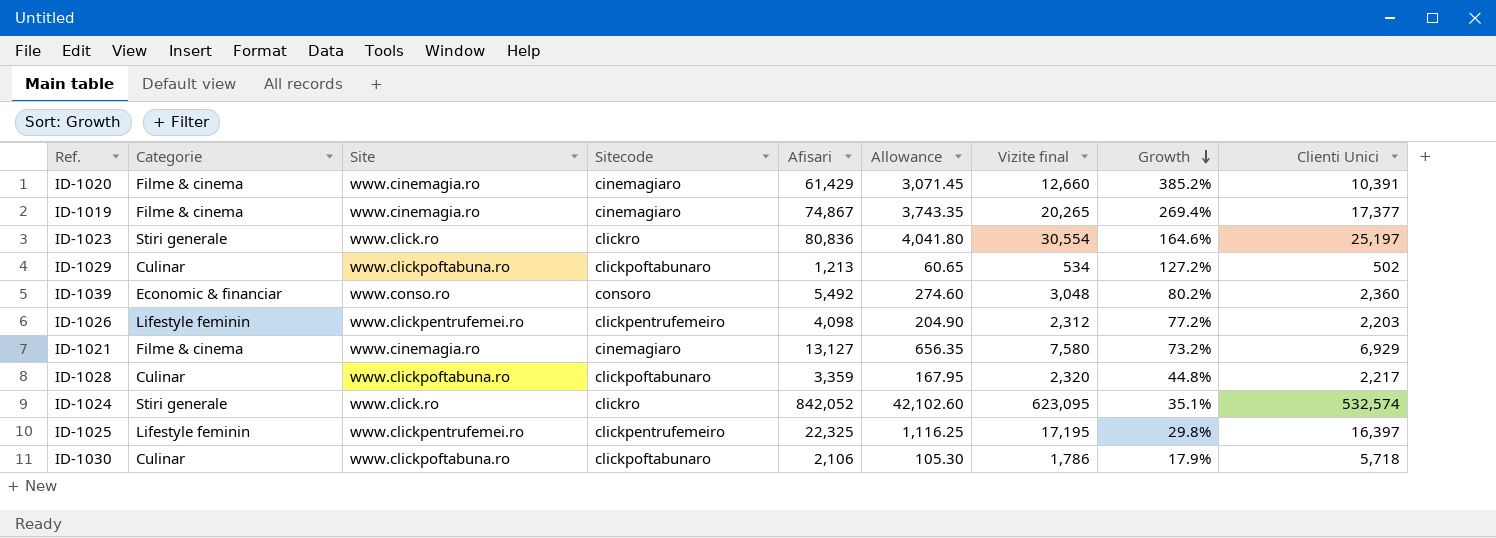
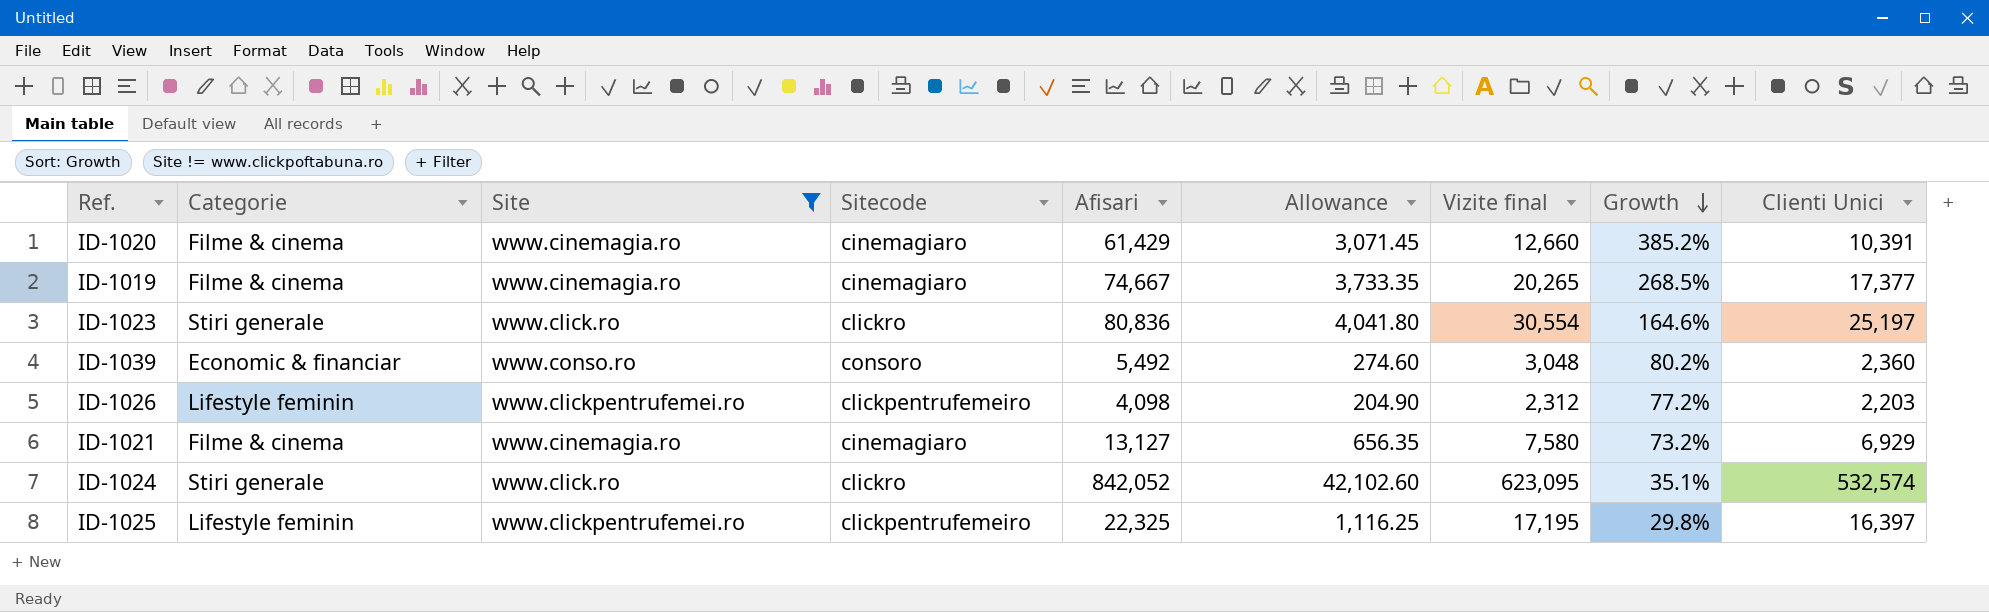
filter: none -> Site != www.clickpoftabuna.ro
ID-1019 | Afisari: 74,867 -> 74,667
ID-1019 | Allowance: 3,743.35 -> 3,733.35
ID-1019 | Growth: 269.4% -> 268.5%

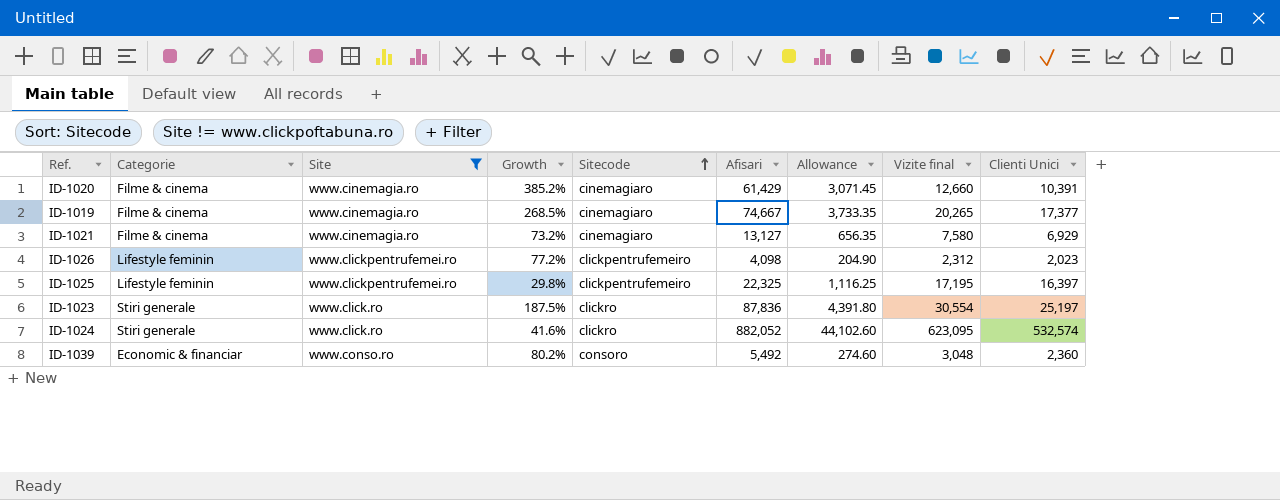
row order: Growth descending -> Sitecode ascending
column Growth | position: 8 -> 4
ID-1026 | Clienti Unici: 2,203 -> 2,023
ID-1023 | Growth: 164.6% -> 187.5%
ID-1023 | Afisari: 80,836 -> 87,836
ID-1023 | Allowance: 4,041.80 -> 4,391.80
ID-1024 | Growth: 35.1% -> 41.6%
ID-1024 | Afisari: 842,052 -> 882,052
ID-1024 | Allowance: 42,102.60 -> 44,102.60

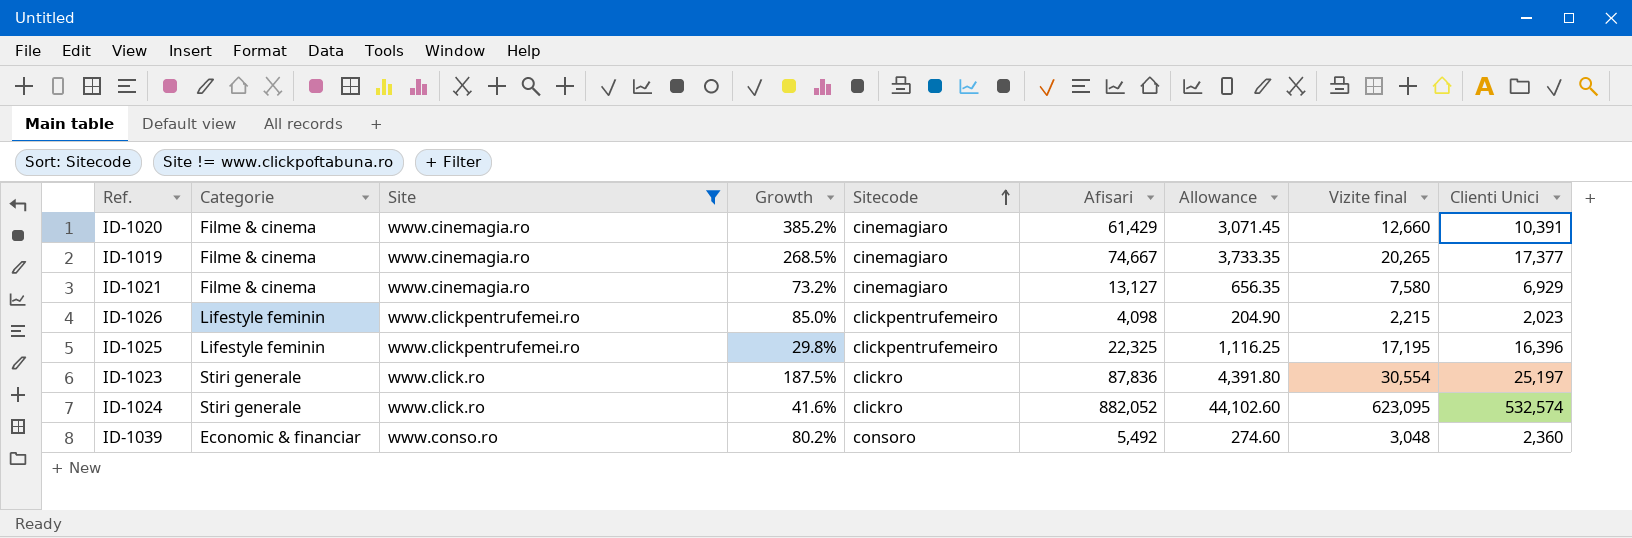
ID-1026 | Growth: 77.2% -> 85.0%
ID-1026 | Vizite final: 2,312 -> 2,215
ID-1025 | Clienti Unici: 16,397 -> 16,396

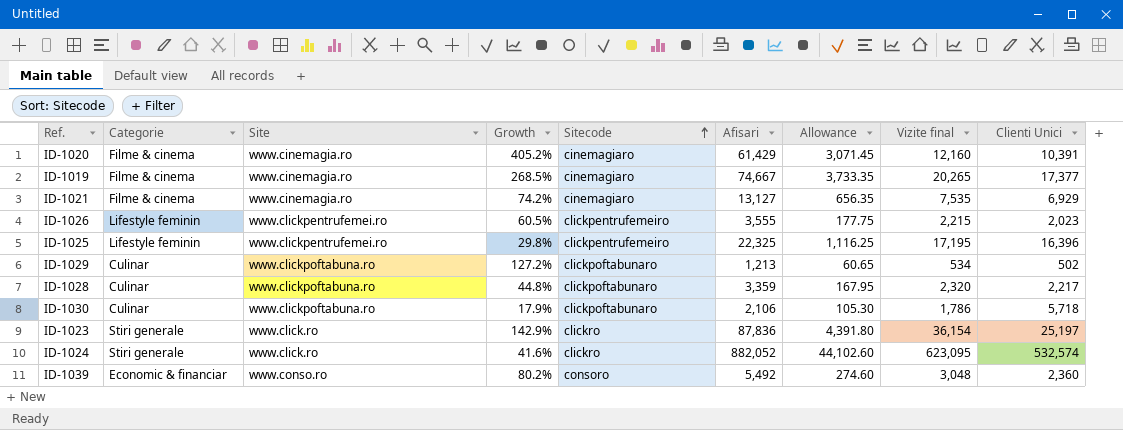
filter: Site != www.clickpoftabuna.ro -> none
ID-1020 | Growth: 385.2% -> 405.2%
ID-1020 | Vizite final: 12,660 -> 12,160
ID-1021 | Growth: 73.2% -> 74.2%
ID-1021 | Vizite final: 7,580 -> 7,535
ID-1026 | Growth: 85.0% -> 60.5%
ID-1026 | Afisari: 4,098 -> 3,555
ID-1026 | Allowance: 204.90 -> 177.75
ID-1023 | Growth: 187.5% -> 142.9%
ID-1023 | Vizite final: 30,554 -> 36,154

